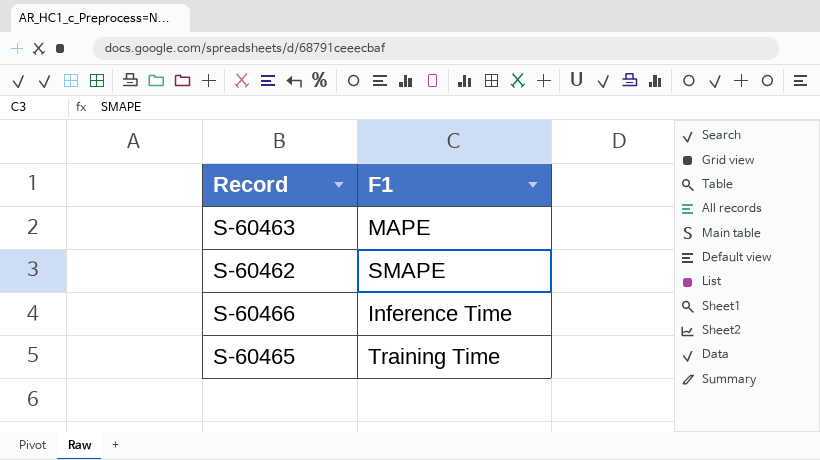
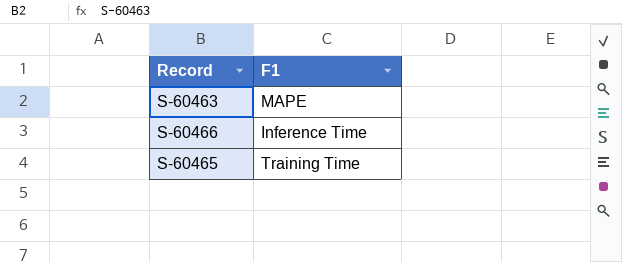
row S-60462: SMAPE -> none

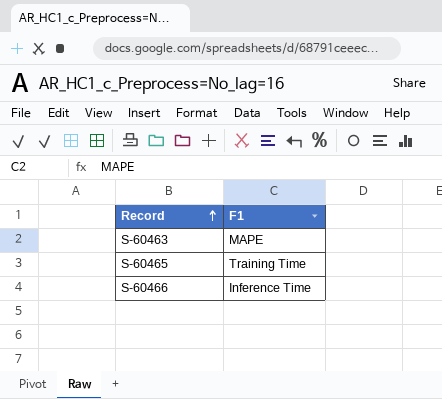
row order: none -> Record ascending

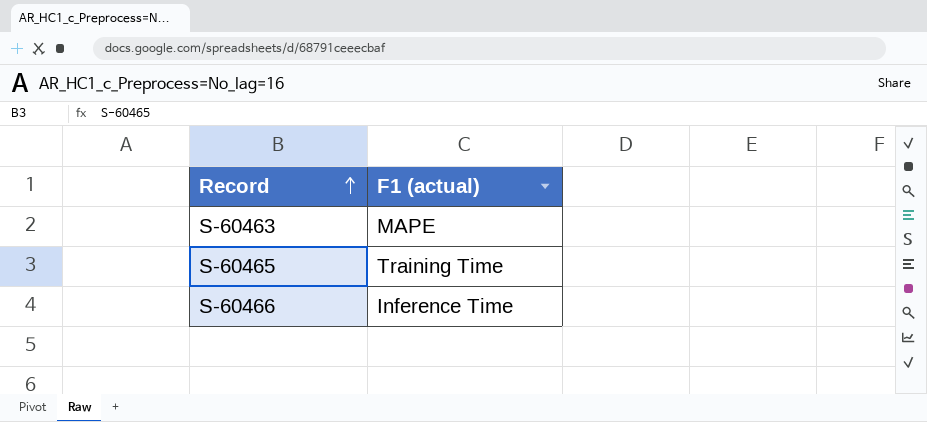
column name: F1 -> F1 (actual)

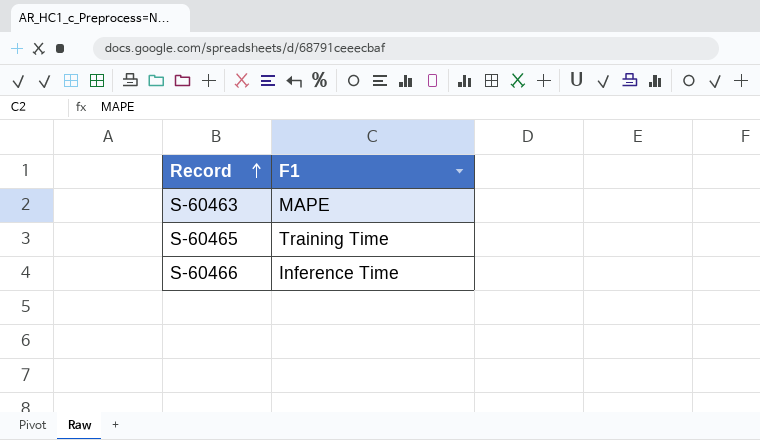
column name: F1 (actual) -> F1

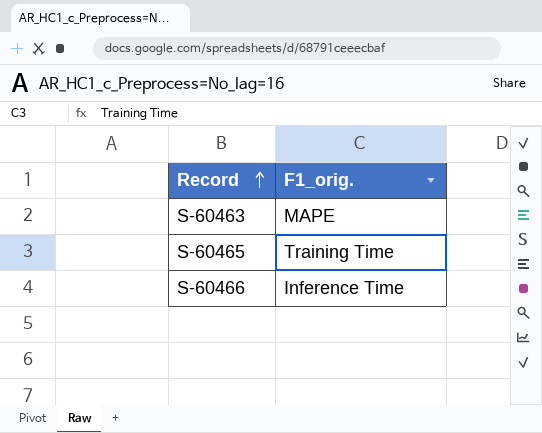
column name: F1 -> F1_orig.

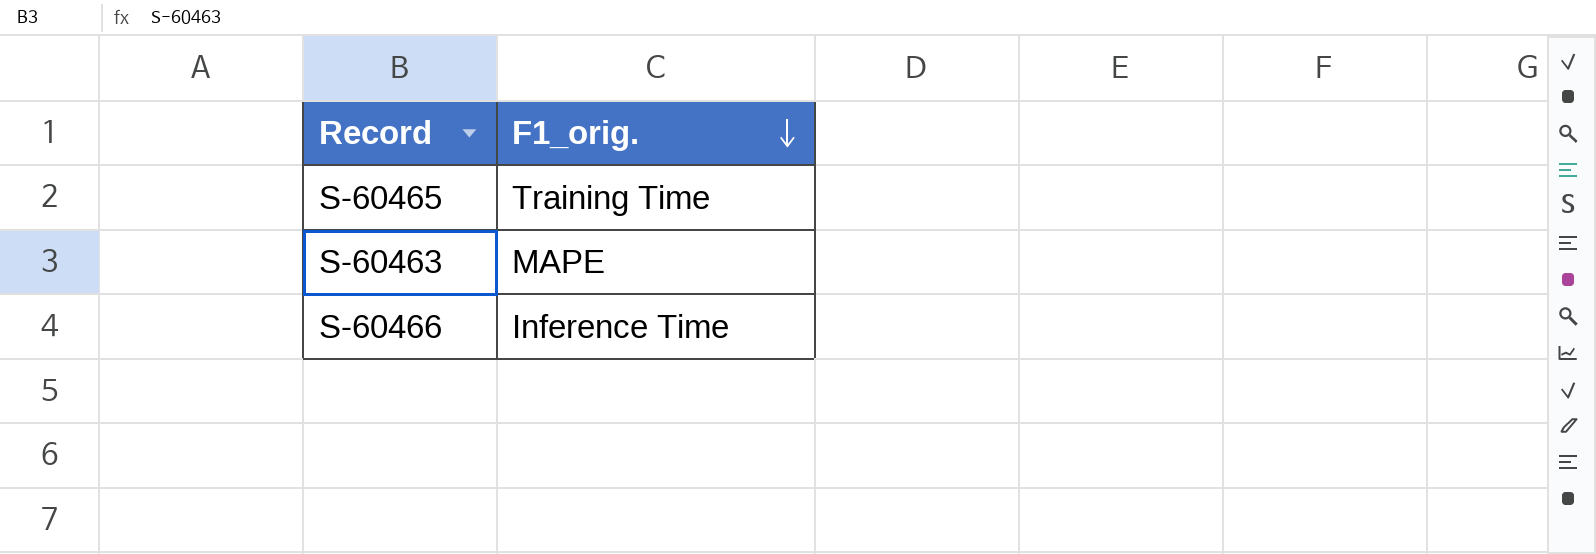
row order: Record ascending -> F1_orig. descending

